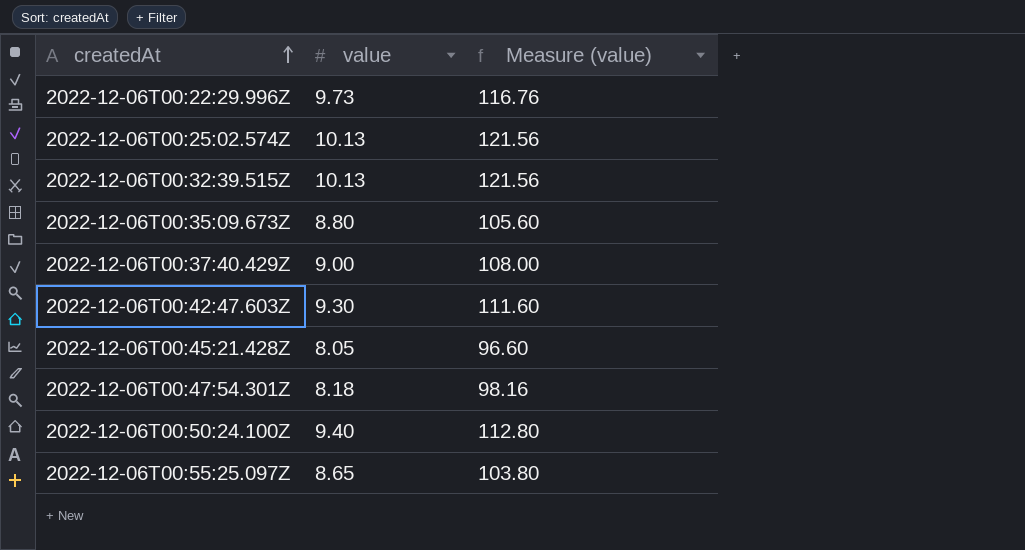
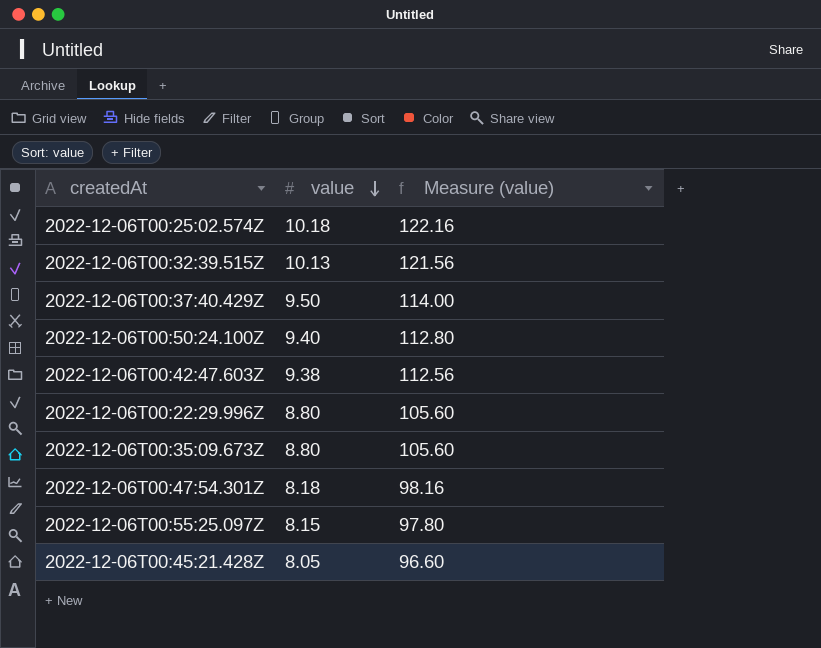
row order: createdAt ascending -> value descending
2022-12-06T00:25:02.574Z | value: 10.13 -> 10.18
2022-12-06T00:25:02.574Z | Measure (value): 121.56 -> 122.16
2022-12-06T00:37:40.429Z | value: 9.00 -> 9.50
2022-12-06T00:37:40.429Z | Measure (value): 108.00 -> 114.00
2022-12-06T00:42:47.603Z | value: 9.30 -> 9.38
2022-12-06T00:42:47.603Z | Measure (value): 111.60 -> 112.56
2022-12-06T00:22:29.996Z | value: 9.73 -> 8.80
2022-12-06T00:22:29.996Z | Measure (value): 116.76 -> 105.60
2022-12-06T00:55:25.097Z | value: 8.65 -> 8.15
2022-12-06T00:55:25.097Z | Measure (value): 103.80 -> 97.80

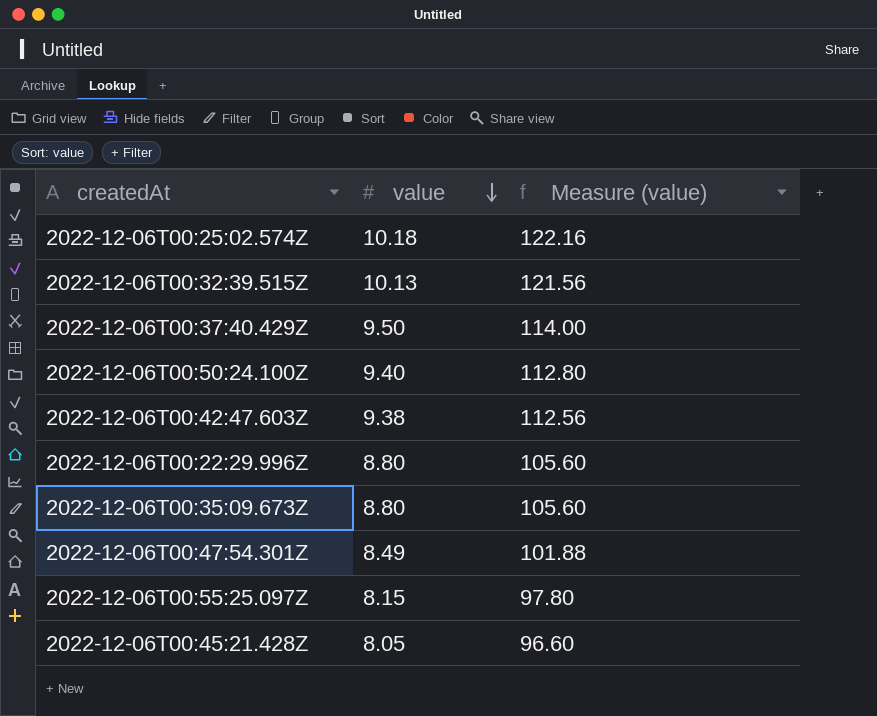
2022-12-06T00:47:54.301Z | value: 8.18 -> 8.49
2022-12-06T00:47:54.301Z | Measure (value): 98.16 -> 101.88

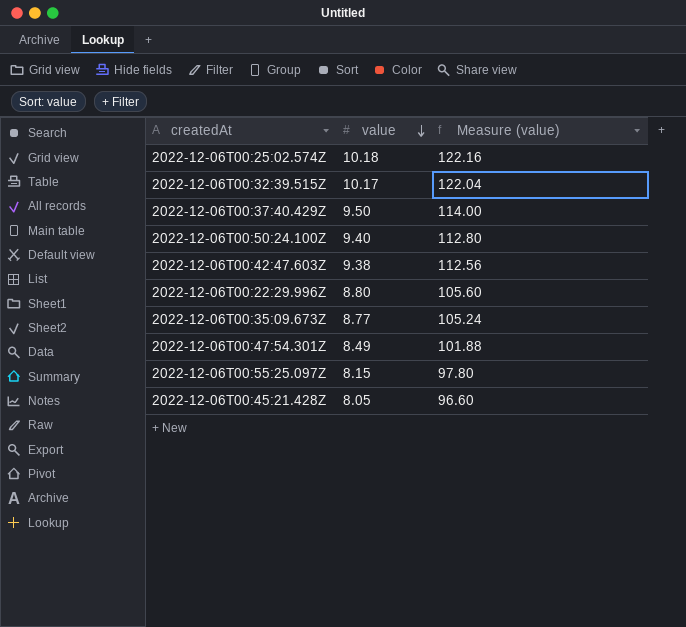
2022-12-06T00:32:39.515Z | value: 10.13 -> 10.17
2022-12-06T00:32:39.515Z | Measure (value): 121.56 -> 122.04
2022-12-06T00:35:09.673Z | value: 8.80 -> 8.77
2022-12-06T00:35:09.673Z | Measure (value): 105.60 -> 105.24

